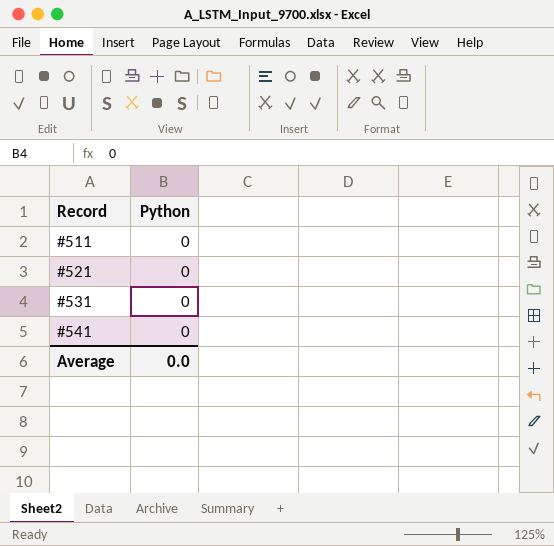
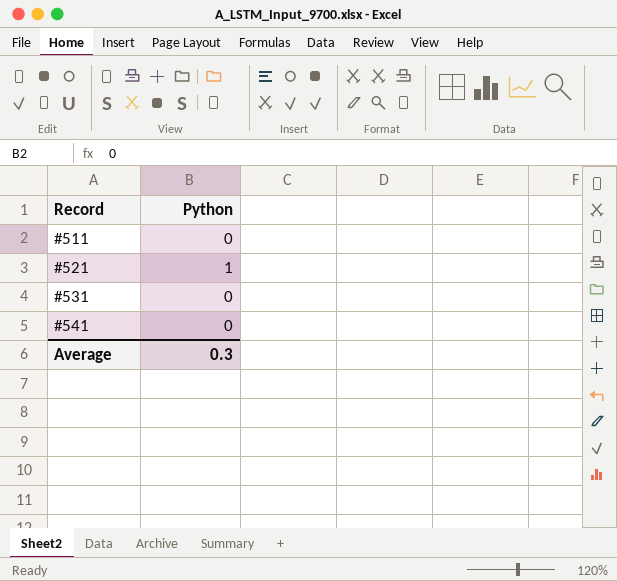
#521 | Python: 0 -> 1
Average | Python: 0.0 -> 0.3

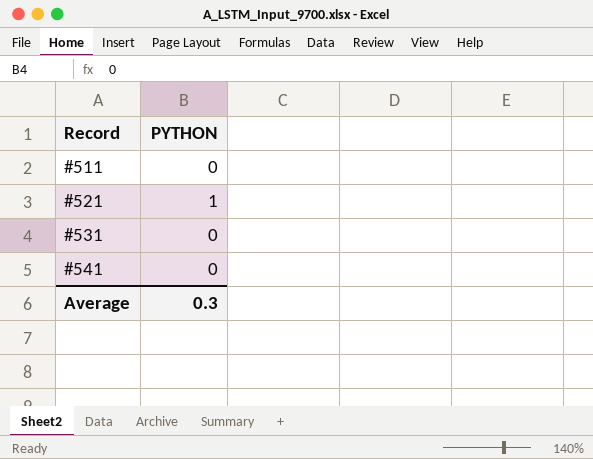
column name: Python -> PYTHON

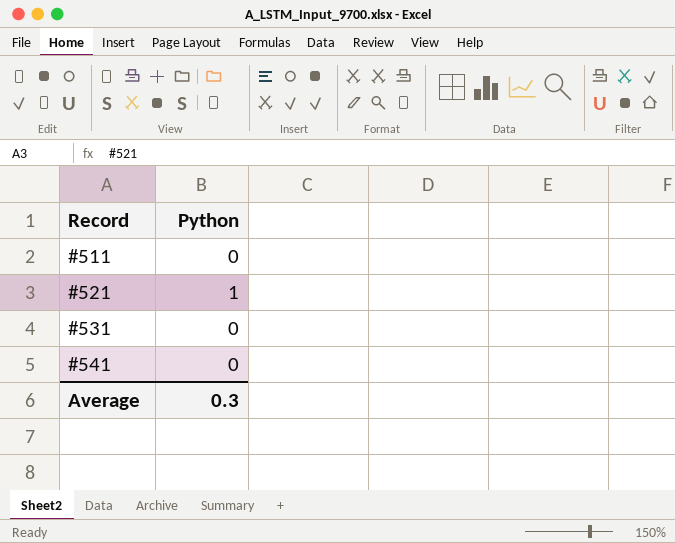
column name: PYTHON -> Python

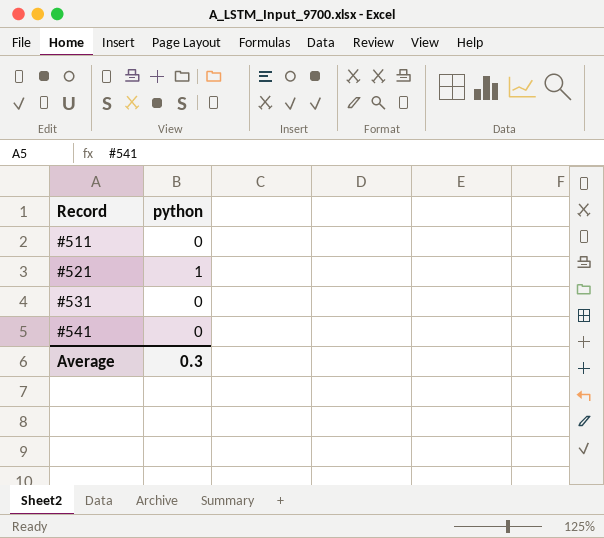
column name: Python -> python

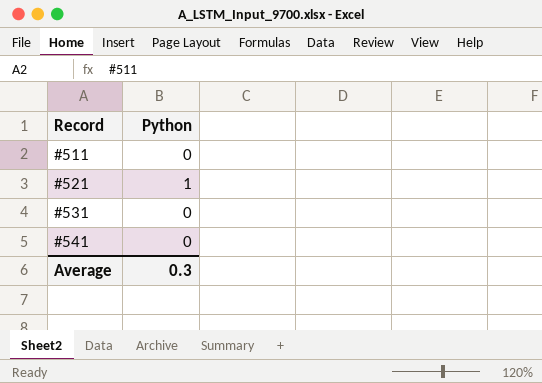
column name: python -> Python

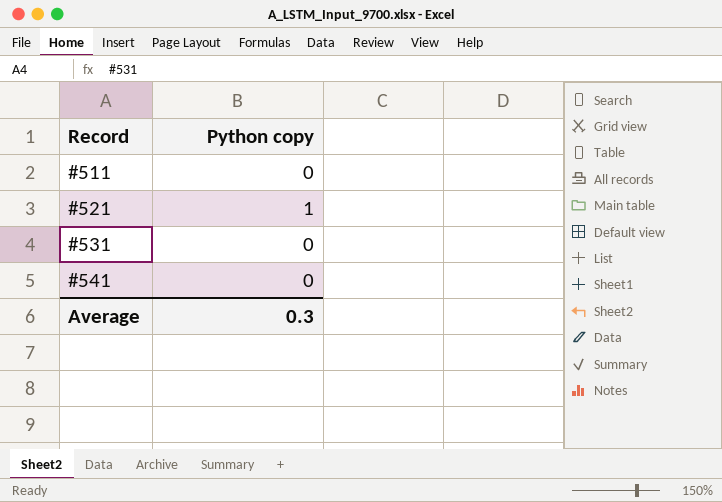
column name: Python -> Python copy

